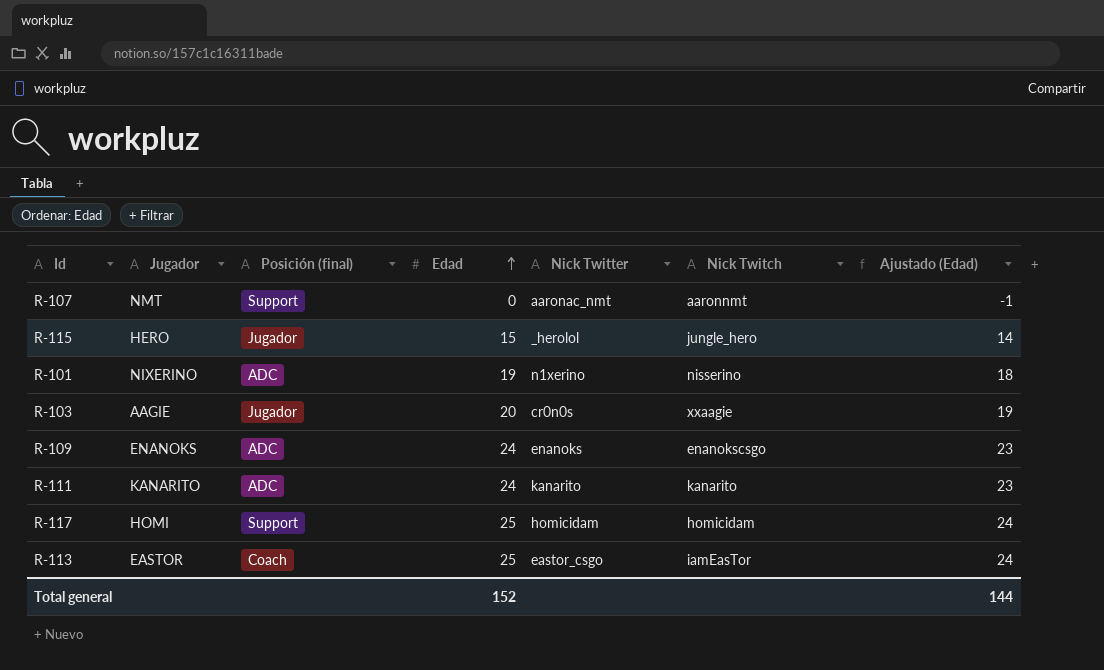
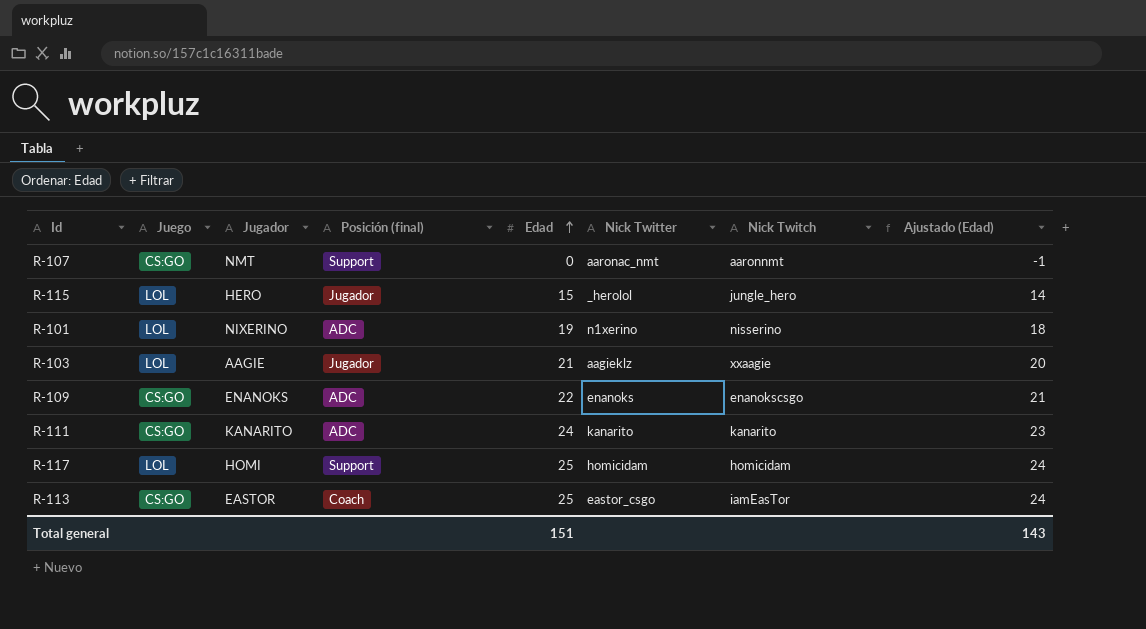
column Juego | position: none -> 2
R-103 | Edad: 20 -> 21
R-103 | Nick Twitter: cr0n0s -> aagieklz
R-103 | Ajustado (Edad): 19 -> 20
R-109 | Edad: 24 -> 22
R-109 | Ajustado (Edad): 23 -> 21
Total general | Edad: 152 -> 151
Total general | Ajustado (Edad): 144 -> 143

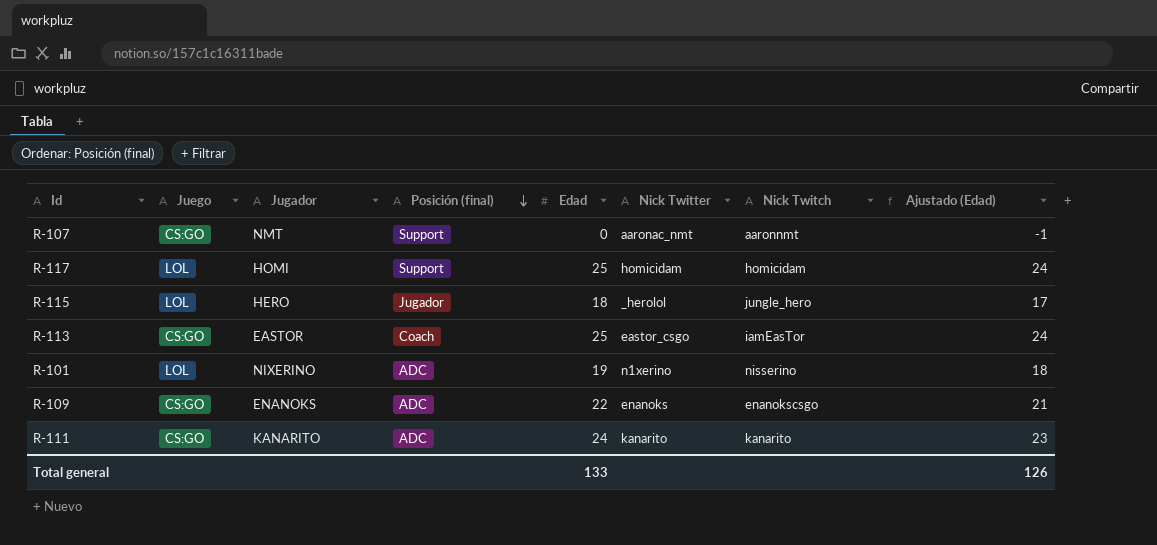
row order: Edad ascending -> Posición (final) descending
row R-103: LOL | AAGIE | Jugador | 21 | aagieklz | xxaagie | 20 -> none
R-115 | Edad: 15 -> 18
R-115 | Ajustado (Edad): 14 -> 17
Total general | Edad: 151 -> 133
Total general | Ajustado (Edad): 143 -> 126

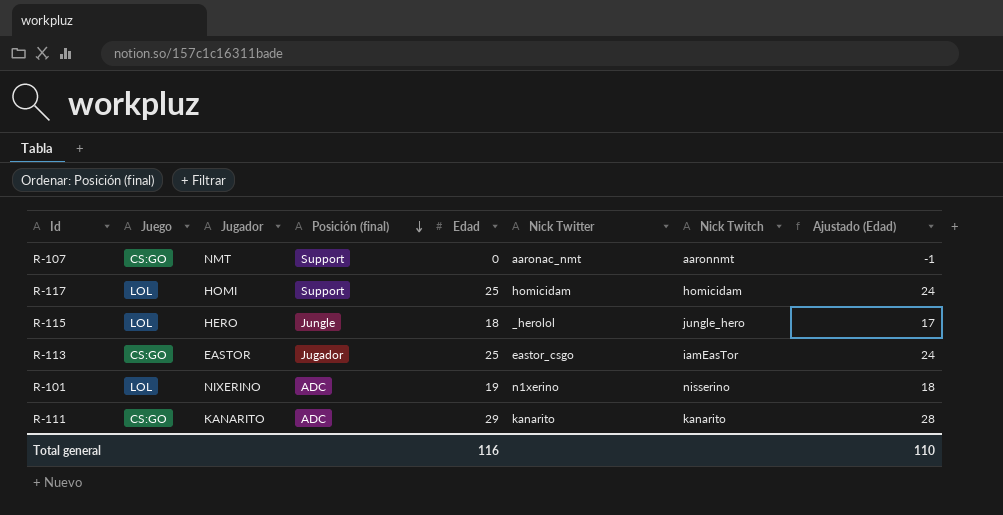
row R-109: CS:GO | ENANOKS | ADC | 22 | enanoks | enanokscsgo | 21 -> none
R-115 | Posición (final): Jugador -> Jungle
R-113 | Posición (final): Coach -> Jugador
R-111 | Edad: 24 -> 29
R-111 | Ajustado (Edad): 23 -> 28
Total general | Edad: 133 -> 116
Total general | Ajustado (Edad): 126 -> 110

